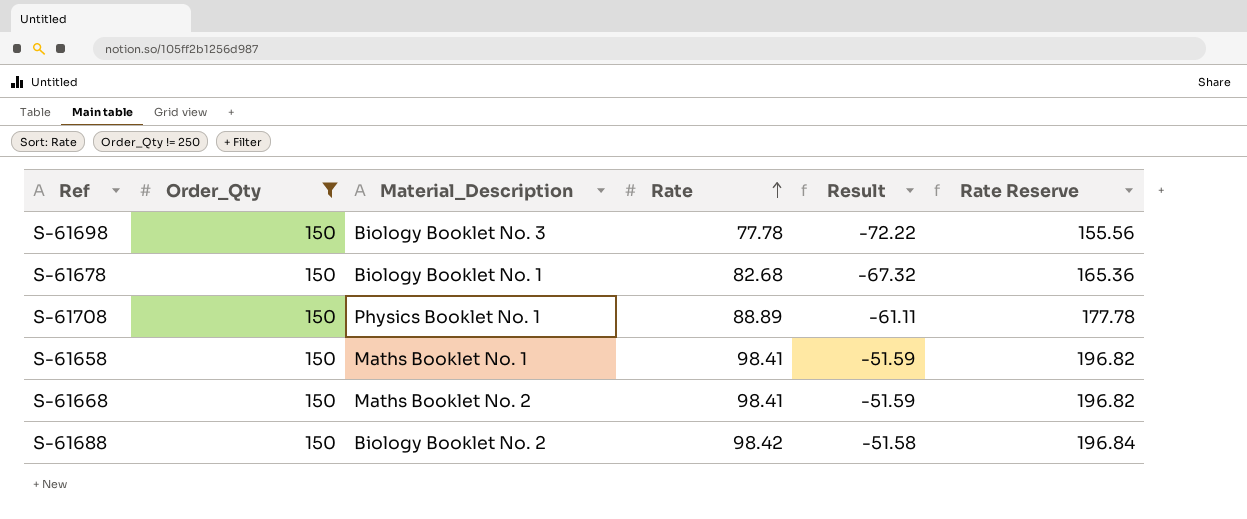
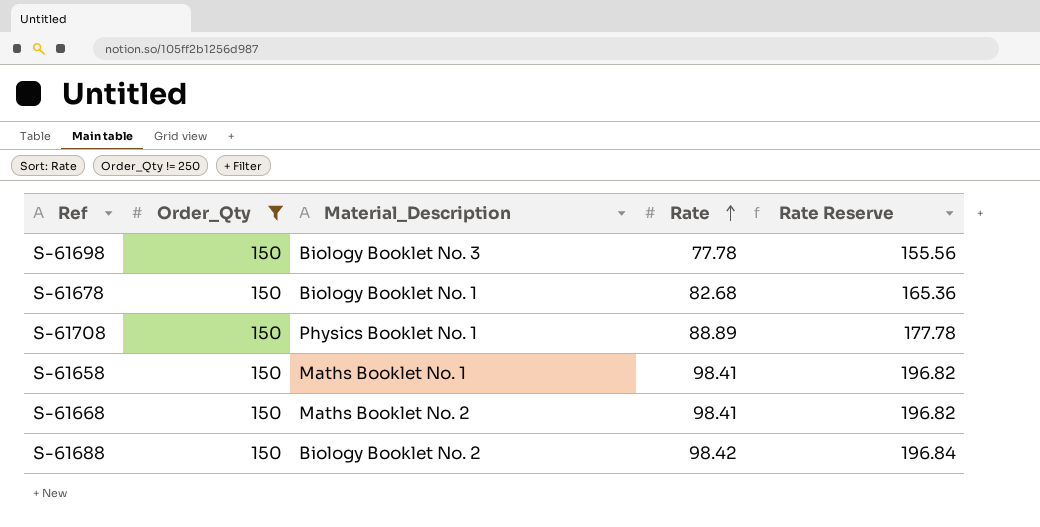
column Result | formula: [Rate] - [Order_Qty] -> none

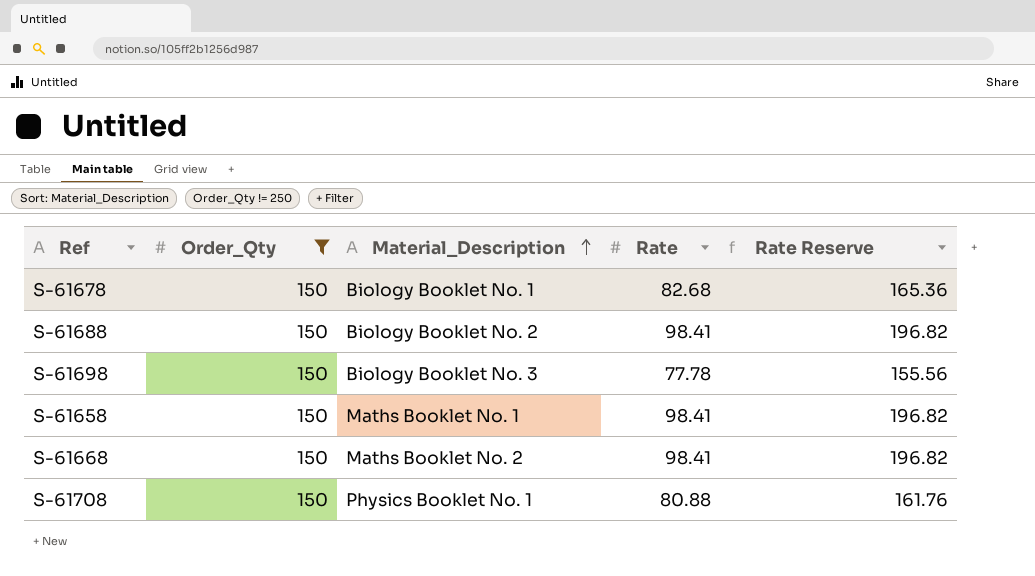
row order: Rate ascending -> Material_Description ascending
S-61688 | Rate: 98.42 -> 98.41
S-61688 | Rate Reserve: 196.84 -> 196.82
S-61708 | Rate: 88.89 -> 80.88
S-61708 | Rate Reserve: 177.78 -> 161.76

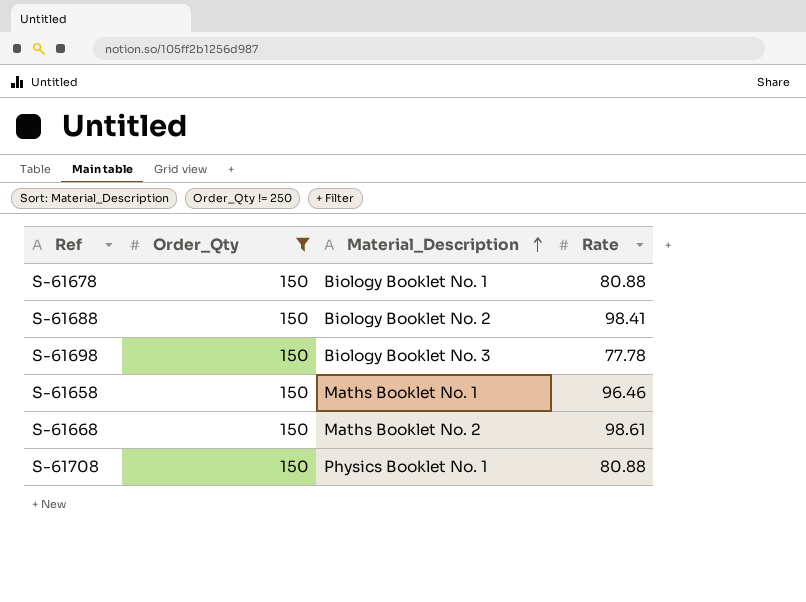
column Rate Reserve | formula: [Rate] * 2 -> none
S-61678 | Rate: 82.68 -> 80.88
S-61658 | Rate: 98.41 -> 96.46
S-61668 | Rate: 98.41 -> 98.61

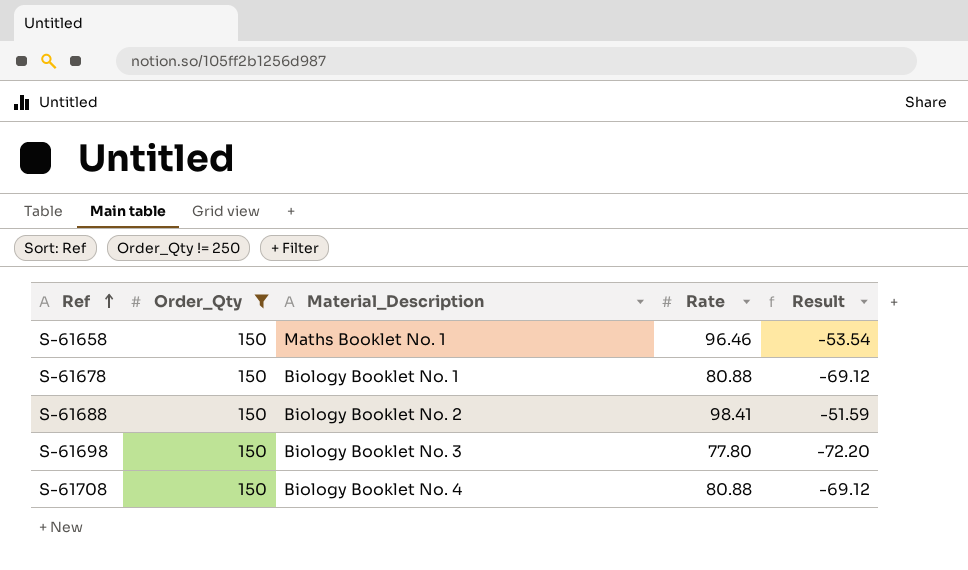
row order: Material_Description ascending -> Ref ascending
column Result | formula: none -> [Rate] - [Order_Qty]
row S-61668: 150 | Maths Booklet No. 2 | 98.61 -> none
S-61698 | Rate: 77.78 -> 77.80
S-61708 | Material_Description: Physics Booklet No. 1 -> Biology Booklet No. 4

